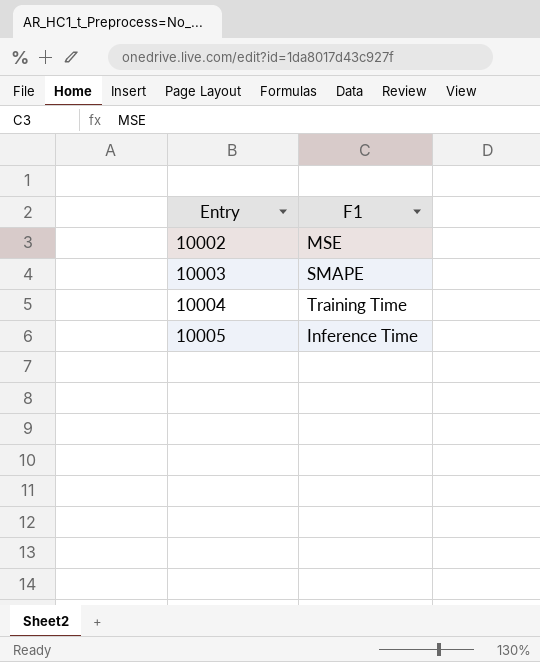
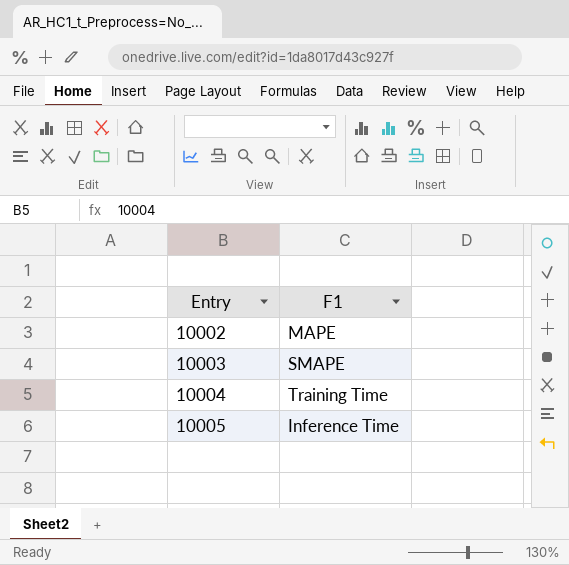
10002 | F1: MSE -> MAPE

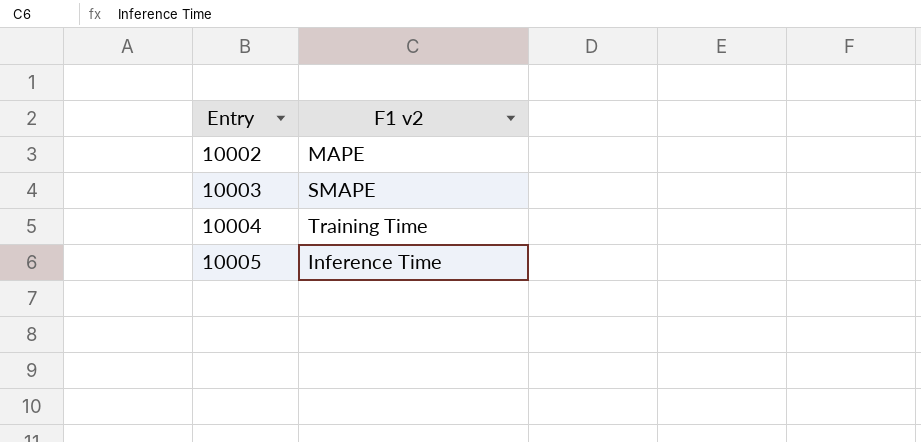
column name: F1 -> F1 v2

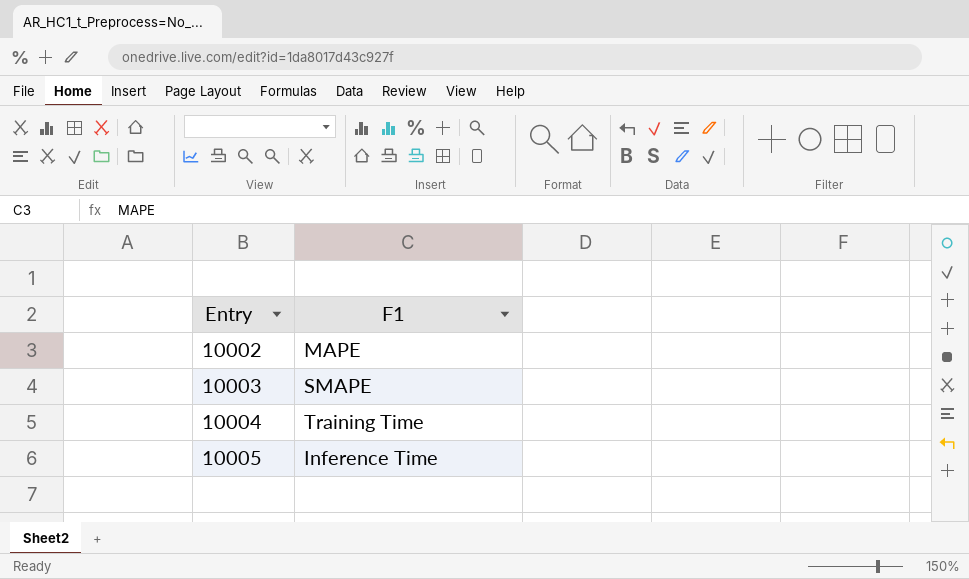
column name: F1 v2 -> F1

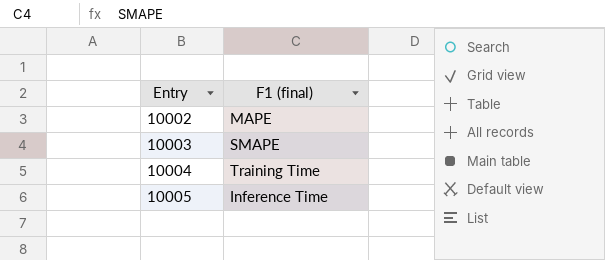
column name: F1 -> F1 (final)

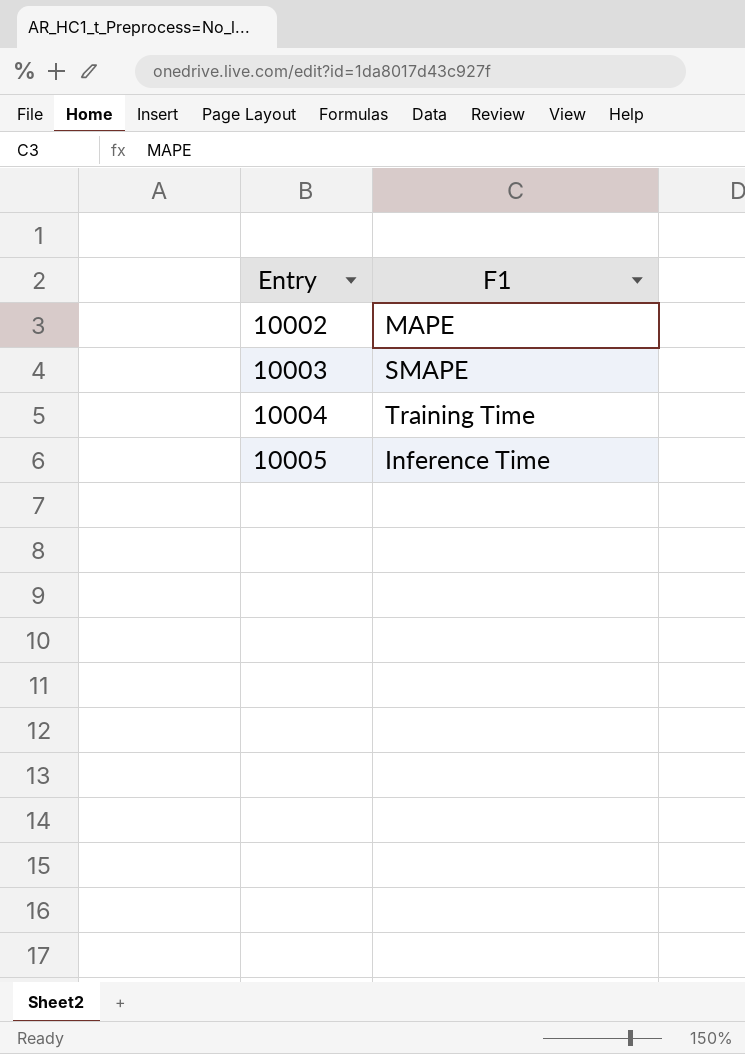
column name: F1 (final) -> F1

